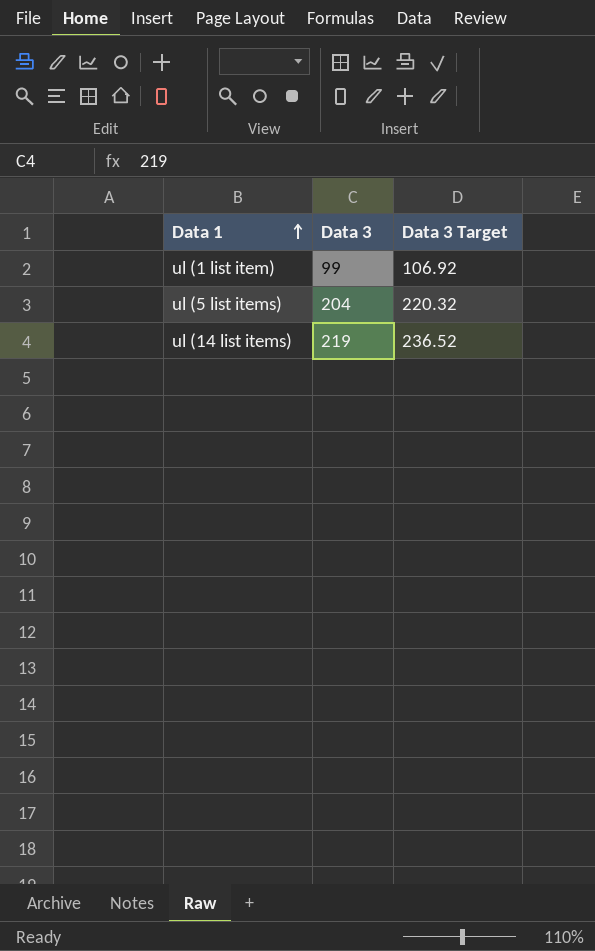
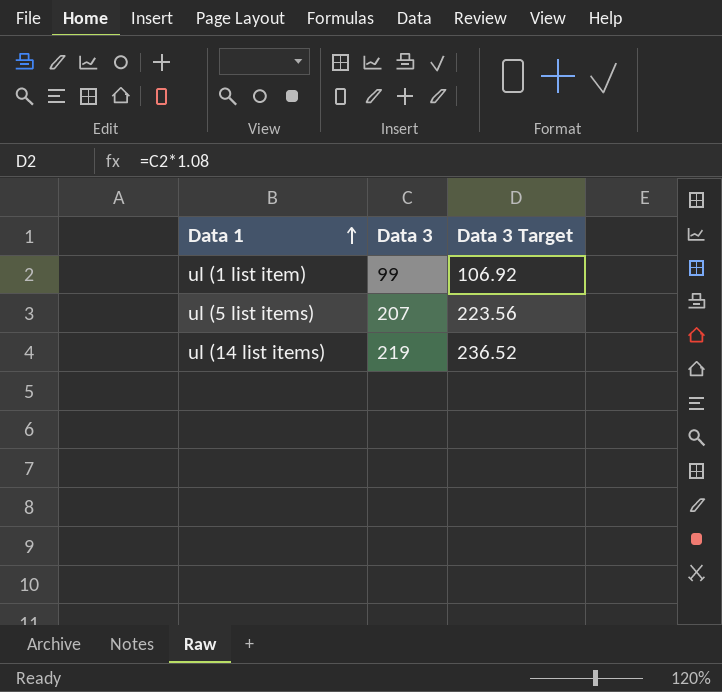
ul (5 list items) | Data 3: 204 -> 207
ul (5 list items) | Data 3 Target: 220.32 -> 223.56

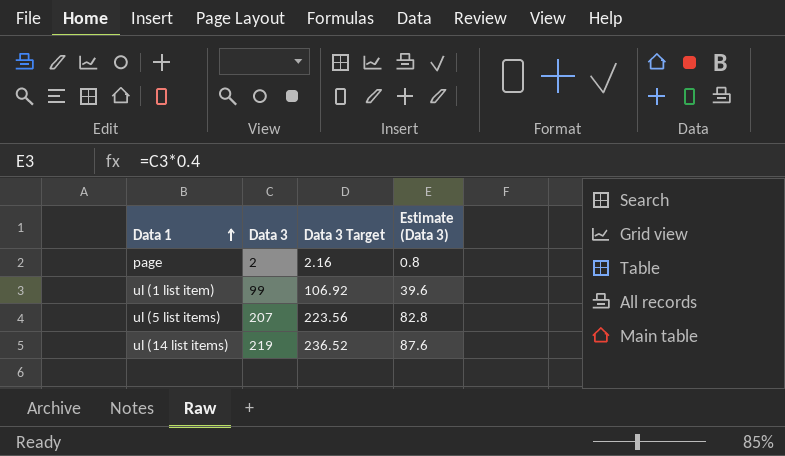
column Estimate (Data 3) | formula: none -> [Data 3] * 0.4
row page: none -> 2 | 2.16 | 0.8

